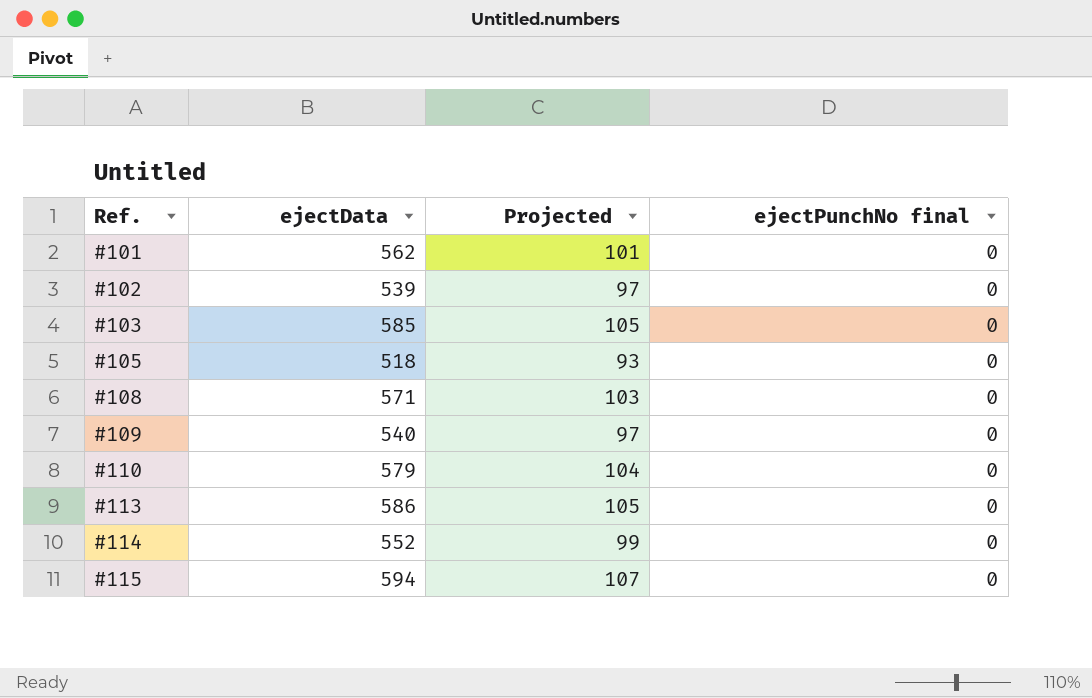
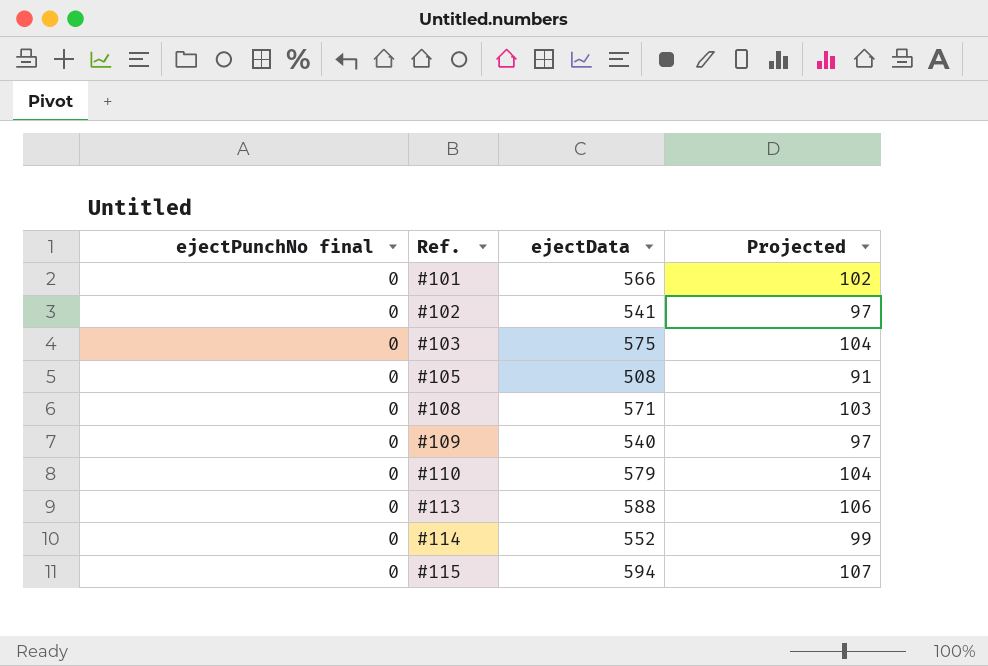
column ejectPunchNo final | position: 4 -> 1
#101 | ejectData: 562 -> 566
#101 | Projected: 101 -> 102
#102 | ejectData: 539 -> 541
#103 | ejectData: 585 -> 575
#103 | Projected: 105 -> 104
#105 | ejectData: 518 -> 508
#105 | Projected: 93 -> 91
#113 | ejectData: 586 -> 588
#113 | Projected: 105 -> 106

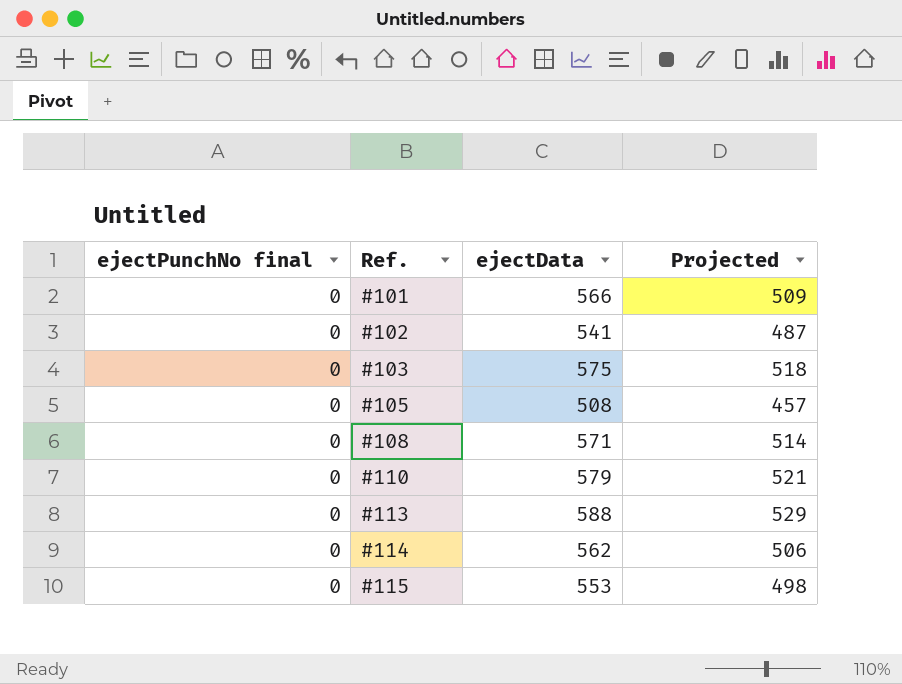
column Projected | formula: [ejectData] * 0.18 -> [ejectData] * 0.9
row #109: 0 | 540 | 97 -> none
#114 | ejectData: 552 -> 562
#115 | ejectData: 594 -> 553

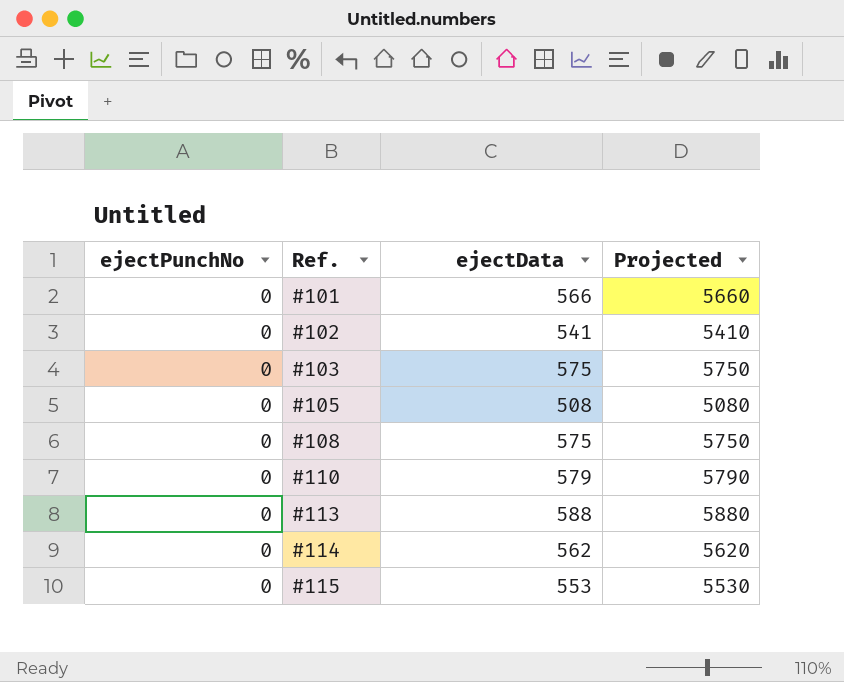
column name: ejectPunchNo final -> ejectPunchNo
column Projected | formula: [ejectData] * 0.9 -> [ejectData] * 10
#108 | ejectData: 571 -> 575

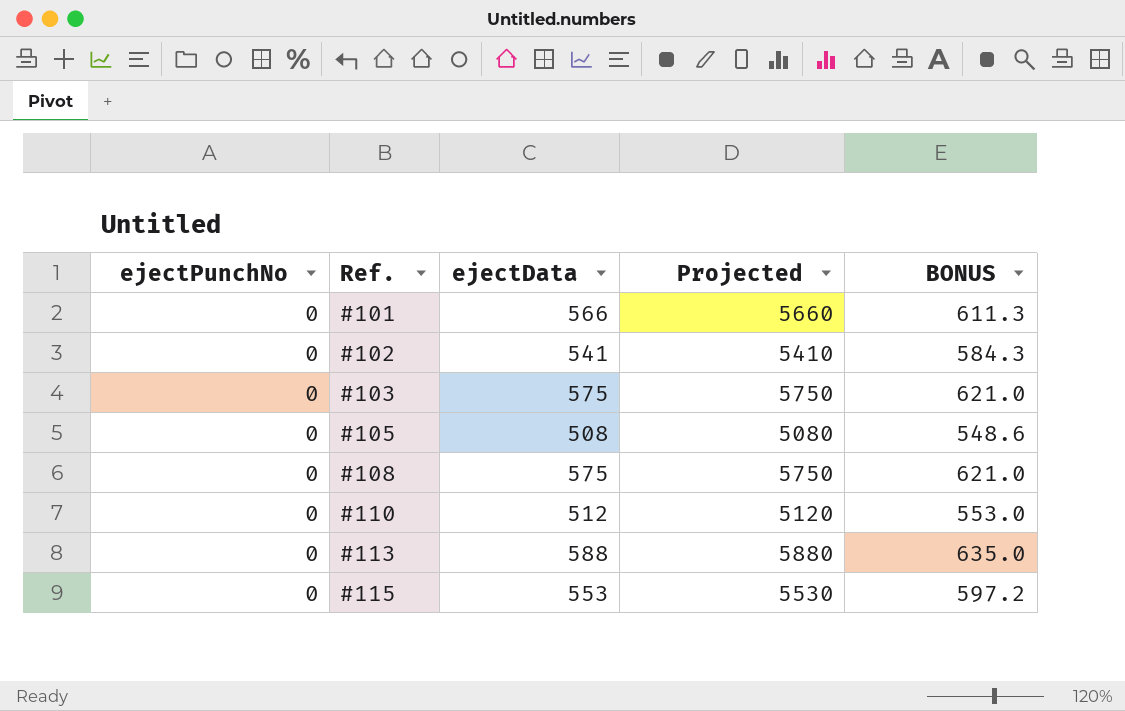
column BONUS | formula: none -> [ejectData] * 1.08
row #114: 0 | 562 | 5620 -> none
#110 | ejectData: 579 -> 512
#110 | Projected: 5790 -> 5120

